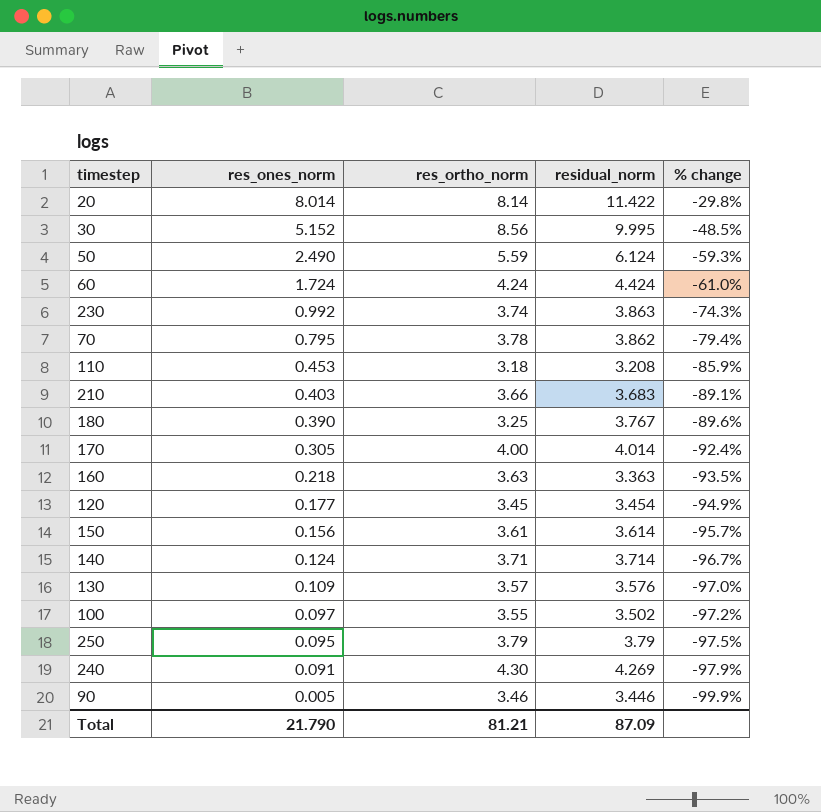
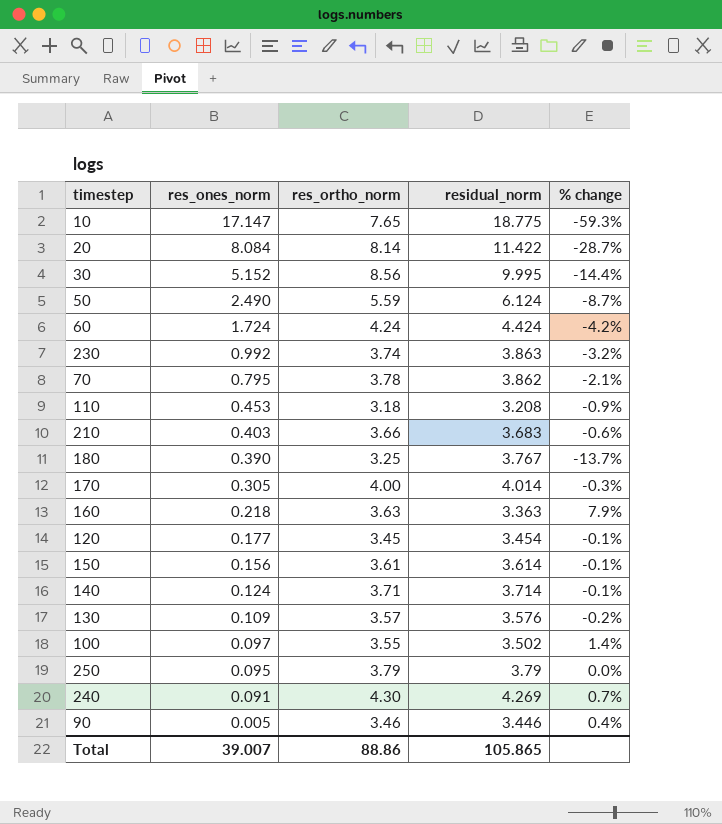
column % change | formula: ([res_ones_norm] - [residual_norm]) / [residual_norm] -> ([res_ortho_norm] - [residual_norm]) / [residual_norm]
row 10: none -> 17.147 | 7.65 | 18.775 | -59.3%
20 | res_ones_norm: 8.014 -> 8.084
Total | res_ones_norm: 21.790 -> 39.007
Total | res_ortho_norm: 81.21 -> 88.86
Total | residual_norm: 87.09 -> 105.865

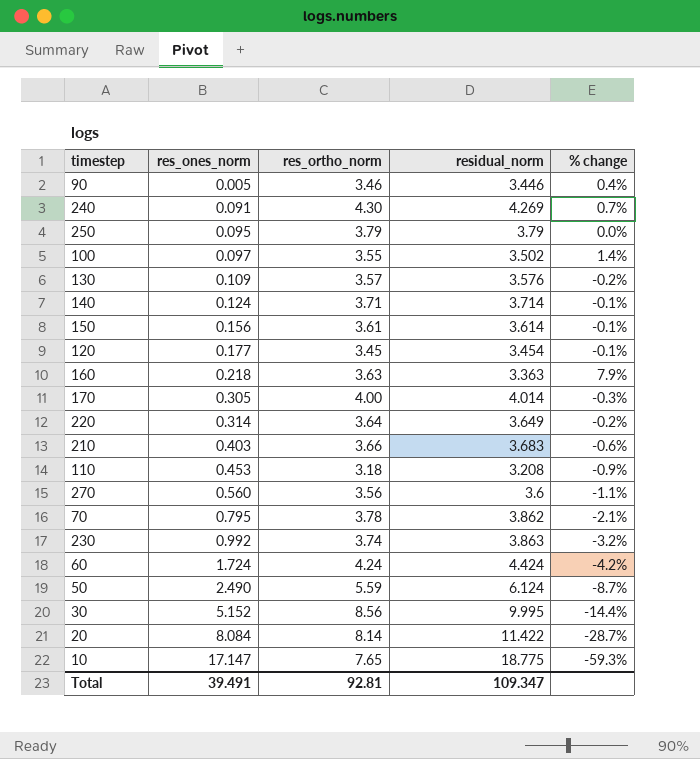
row order: res_ones_norm descending -> res_ones_norm ascending
row 180: 0.390 | 3.25 | 3.767 | -13.7% -> none
row 220: none -> 0.314 | 3.64 | 3.649 | -0.2%
row 270: none -> 0.560 | 3.56 | 3.6 | -1.1%
Total | res_ones_norm: 39.007 -> 39.491
Total | res_ortho_norm: 88.86 -> 92.81
Total | residual_norm: 105.865 -> 109.347

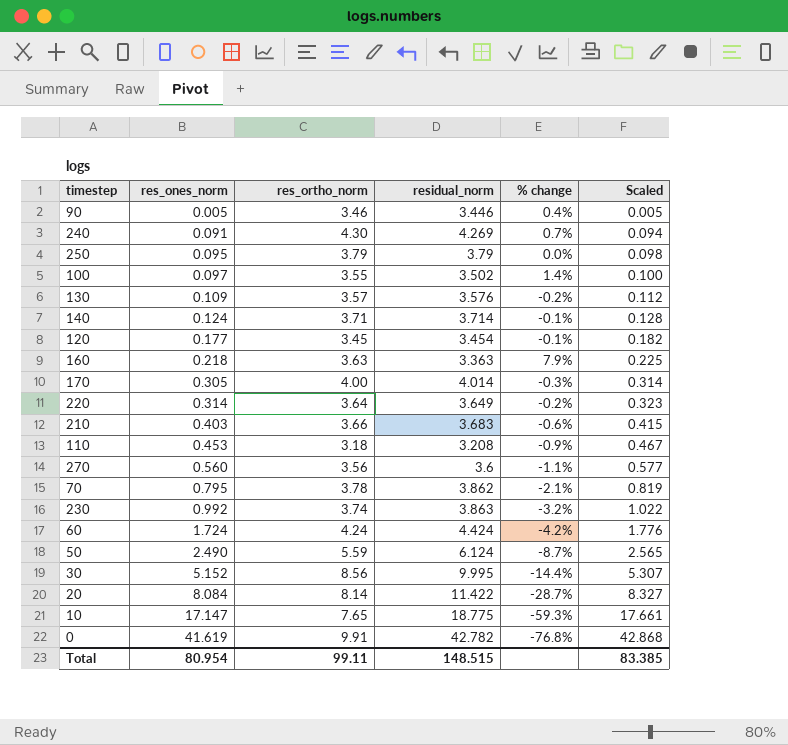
column Scaled | formula: none -> [res_ones_norm] * 1.03
row 150: 0.156 | 3.61 | 3.614 | -0.1% -> none
row 0: none -> 41.619 | 9.91 | 42.782 | -76.8% | 42.868
Total | res_ones_norm: 39.491 -> 80.954
Total | res_ortho_norm: 92.81 -> 99.11
Total | residual_norm: 109.347 -> 148.515

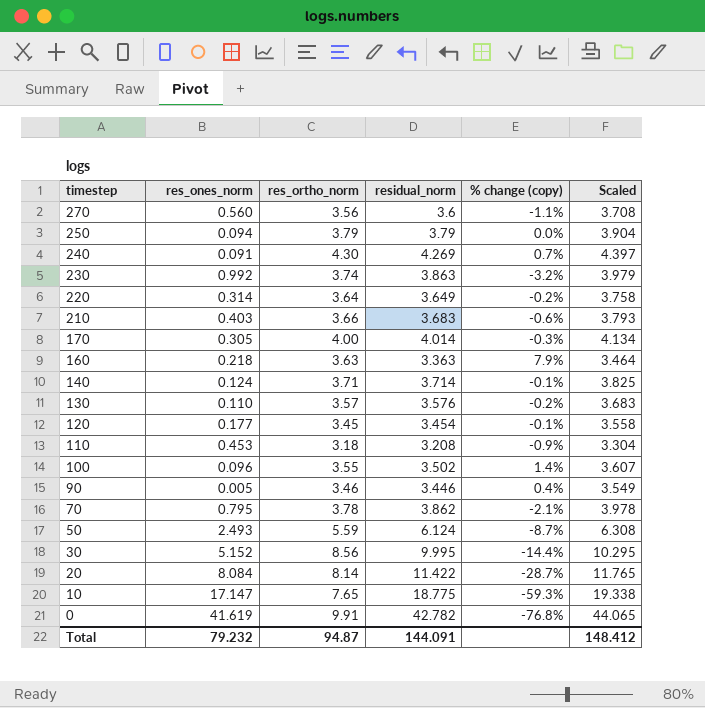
row order: res_ones_norm ascending -> timestep descending
column name: % change -> % change (copy)
column Scaled | formula: [res_ones_norm] * 1.03 -> [residual_norm] * 1.03
row 60: 1.724 | 4.24 | 4.424 | -4.2% | 1.776 -> none
250 | res_ones_norm: 0.095 -> 0.094
130 | res_ones_norm: 0.109 -> 0.110
100 | res_ones_norm: 0.097 -> 0.096
50 | res_ones_norm: 2.490 -> 2.493
Total | res_ones_norm: 80.954 -> 79.232
Total | res_ortho_norm: 99.11 -> 94.87
Total | residual_norm: 148.515 -> 144.091
Total | Scaled: 83.385 -> 148.412

